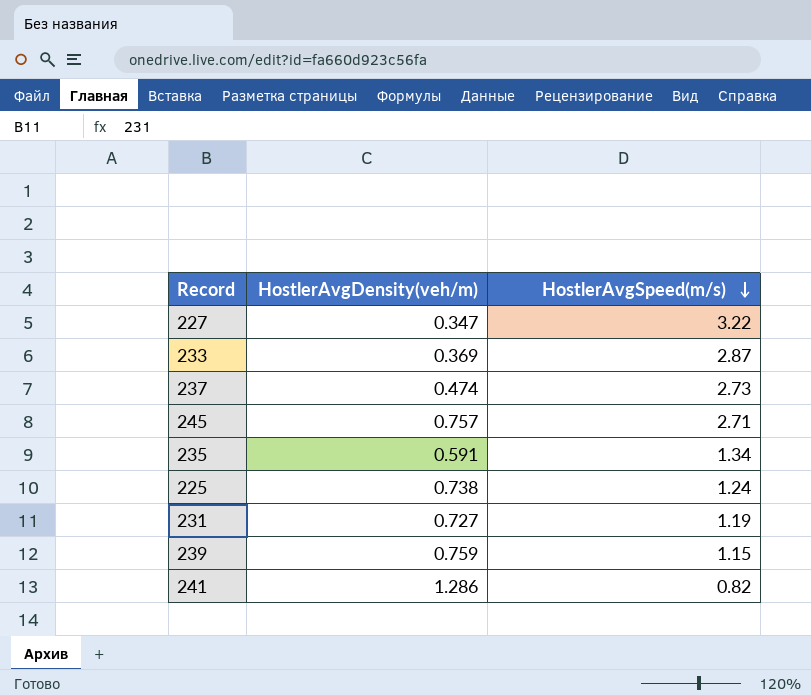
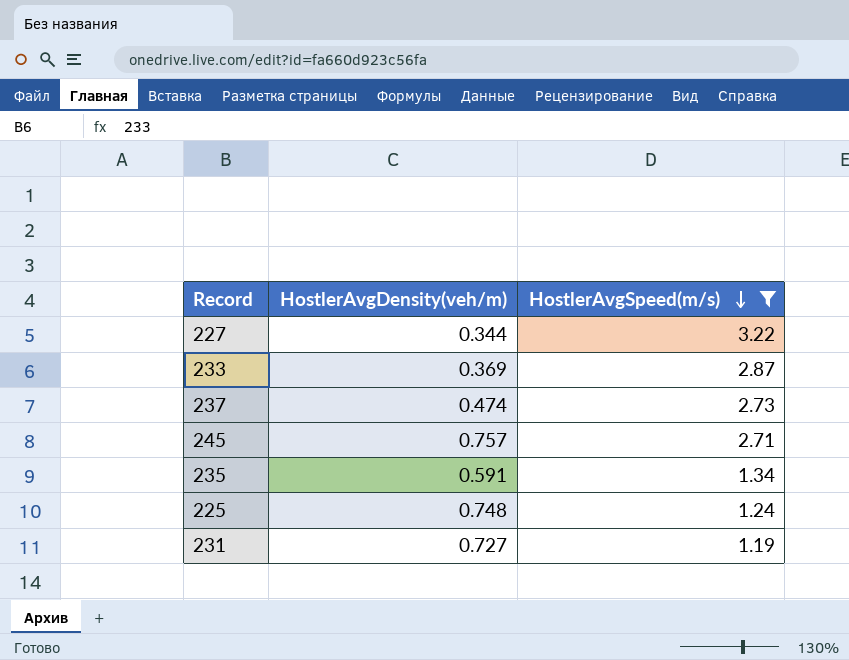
filter: none -> HostlerAvgSpeed(m/s) >= 1.19
227 | HostlerAvgDensity(veh/m): 0.347 -> 0.344
225 | HostlerAvgDensity(veh/m): 0.738 -> 0.748

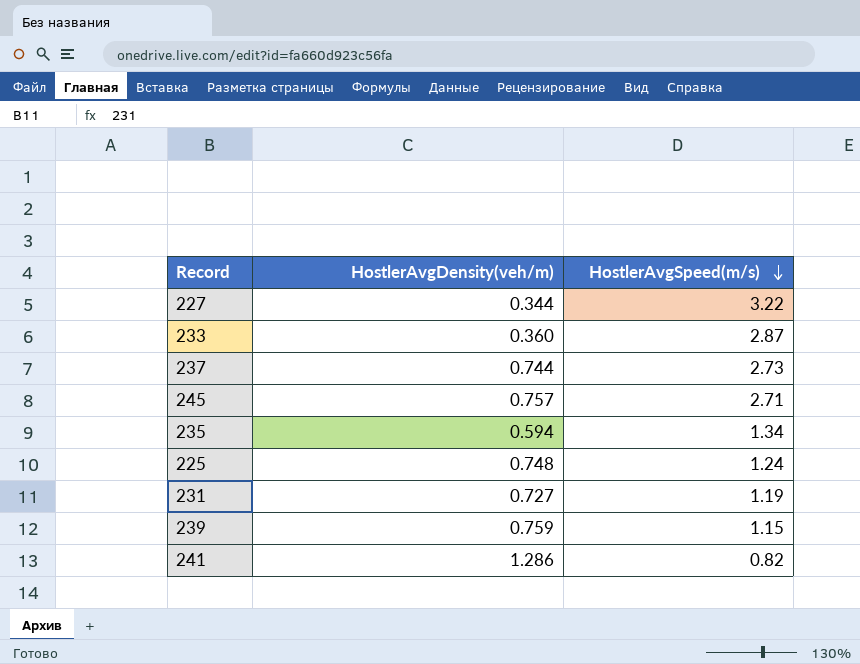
filter: HostlerAvgSpeed(m/s) >= 1.19 -> none
233 | HostlerAvgDensity(veh/m): 0.369 -> 0.360
237 | HostlerAvgDensity(veh/m): 0.474 -> 0.744
235 | HostlerAvgDensity(veh/m): 0.591 -> 0.594

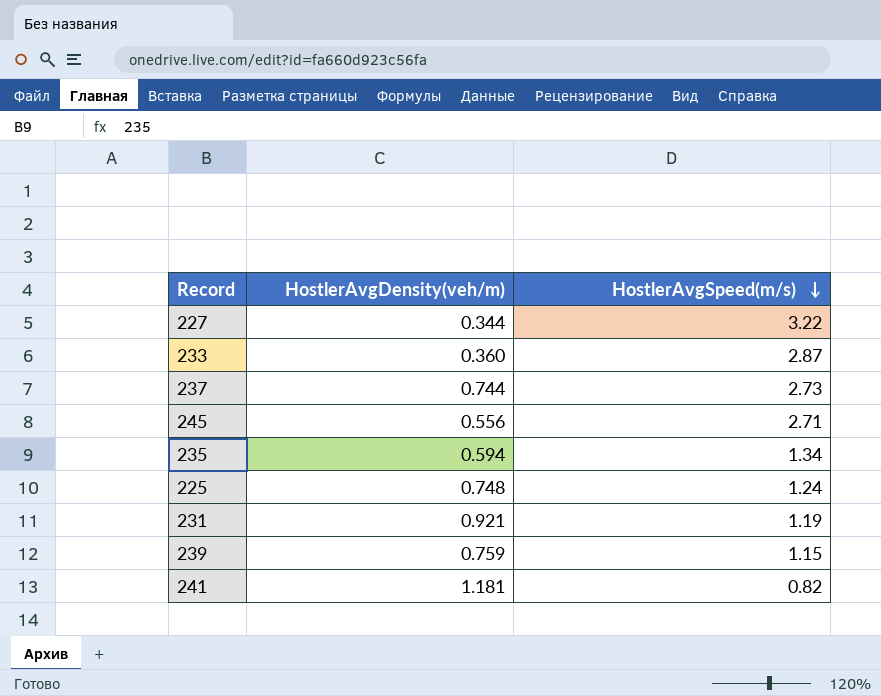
245 | HostlerAvgDensity(veh/m): 0.757 -> 0.556
231 | HostlerAvgDensity(veh/m): 0.727 -> 0.921
241 | HostlerAvgDensity(veh/m): 1.286 -> 1.181

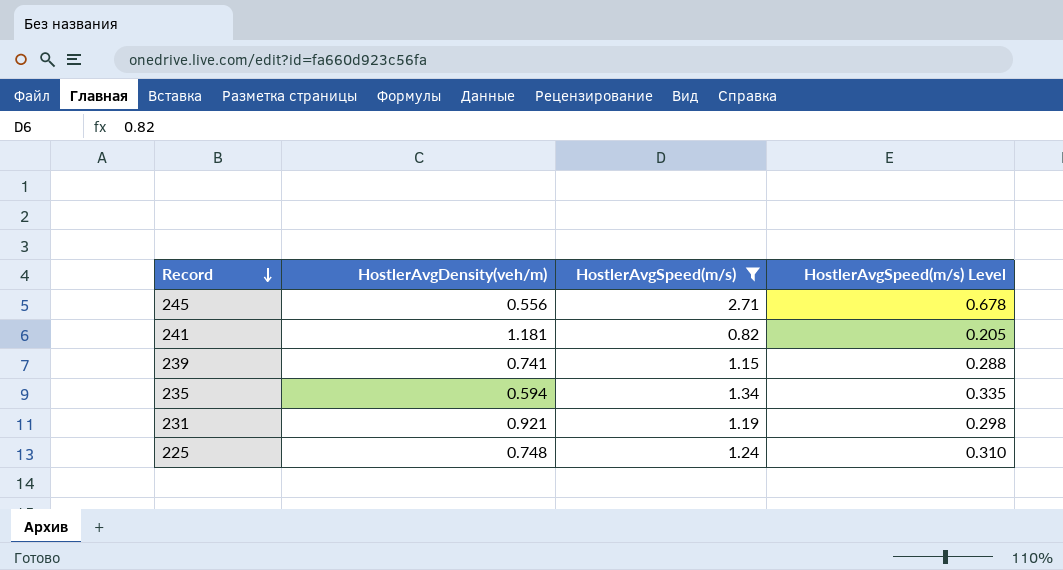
filter: none -> HostlerAvgSpeed(m/s) <= 2.71
row order: HostlerAvgSpeed(m/s) descending -> Record descending
column HostlerAvgSpeed(m/s) Level | formula: none -> [HostlerAvgSpeed(m/s)] * 0.25
239 | HostlerAvgDensity(veh/m): 0.759 -> 0.741

